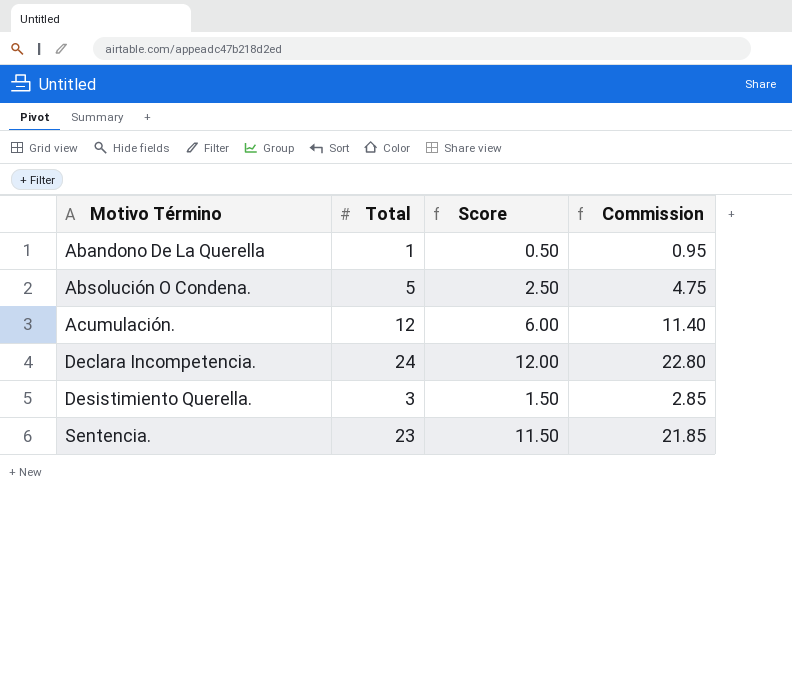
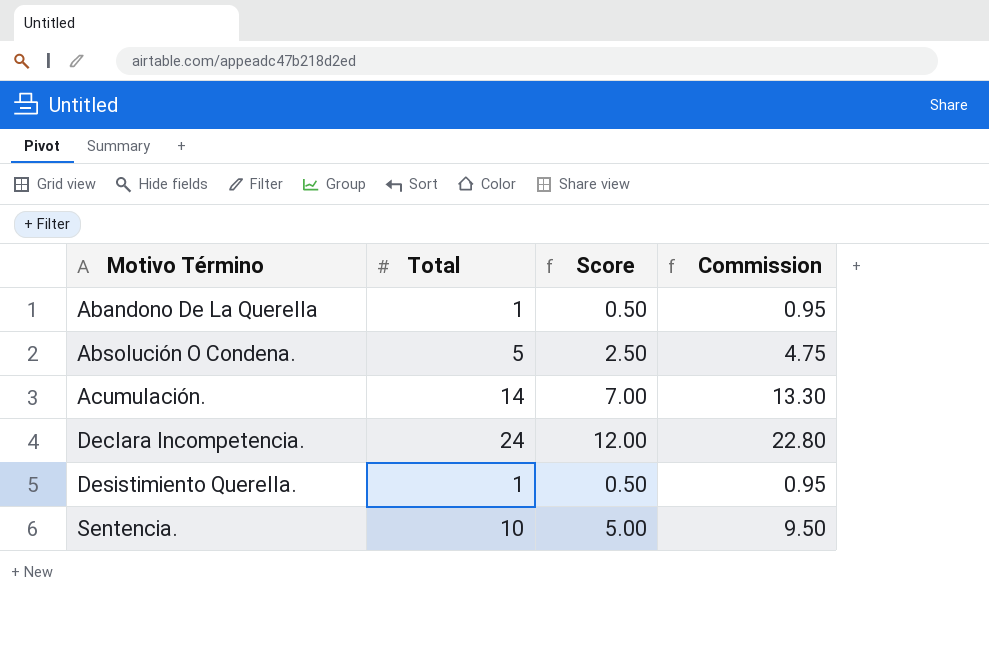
Acumulación. | Total: 12 -> 14
Acumulación. | Score: 6.00 -> 7.00
Acumulación. | Commission: 11.40 -> 13.30
Desistimiento Querella. | Total: 3 -> 1
Desistimiento Querella. | Score: 1.50 -> 0.50
Desistimiento Querella. | Commission: 2.85 -> 0.95
Sentencia. | Total: 23 -> 10
Sentencia. | Score: 11.50 -> 5.00
Sentencia. | Commission: 21.85 -> 9.50

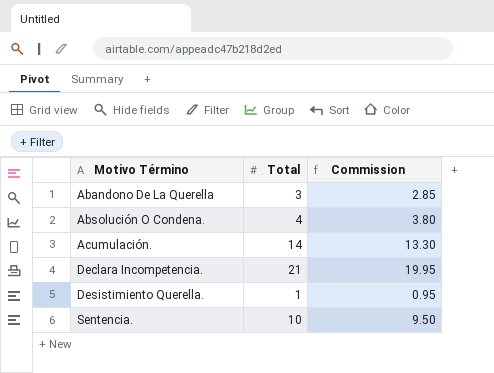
column Score | formula: [Total] * 0.5 -> none
Abandono De La Querella | Total: 1 -> 3
Abandono De La Querella | Commission: 0.95 -> 2.85
Absolución O Condena. | Total: 5 -> 4
Absolución O Condena. | Commission: 4.75 -> 3.80
Declara Incompetencia. | Total: 24 -> 21
Declara Incompetencia. | Commission: 22.80 -> 19.95

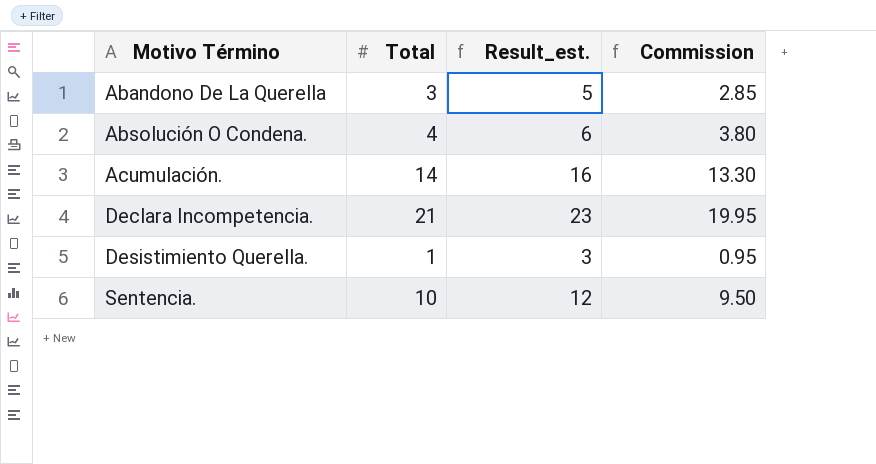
column Result_est. | formula: none -> [Total] + 2

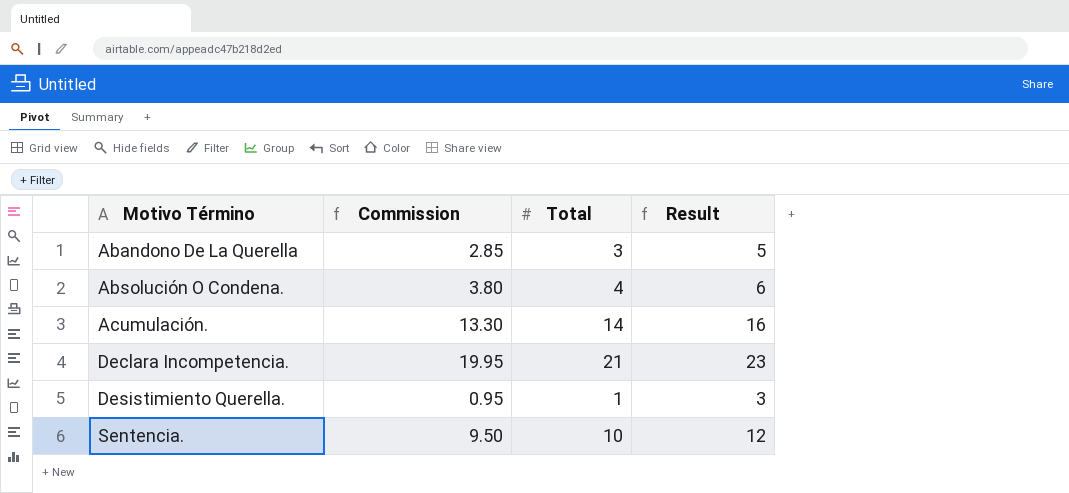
column Commission | position: 4 -> 2
column name: Result_est. -> Result

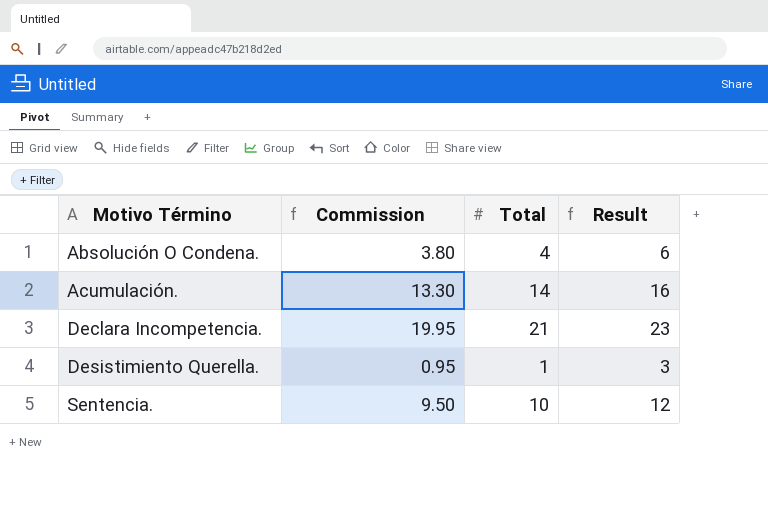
row Abandono De La Querella: 2.85 | 3 | 5 -> none

